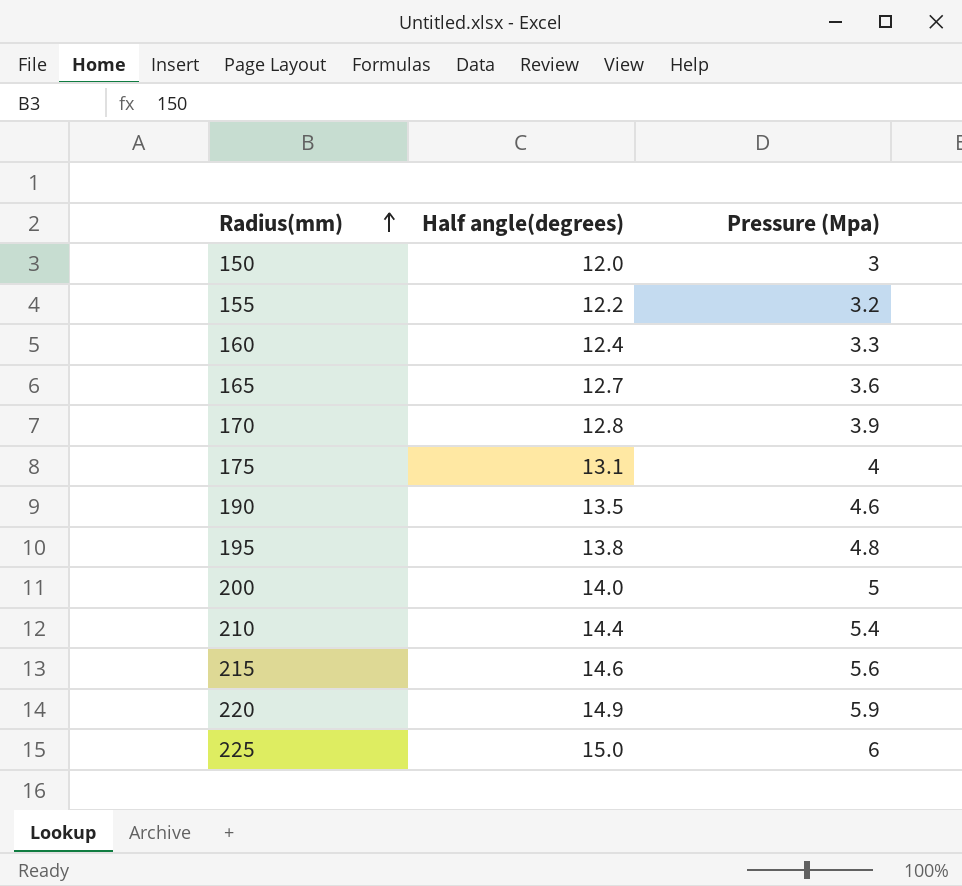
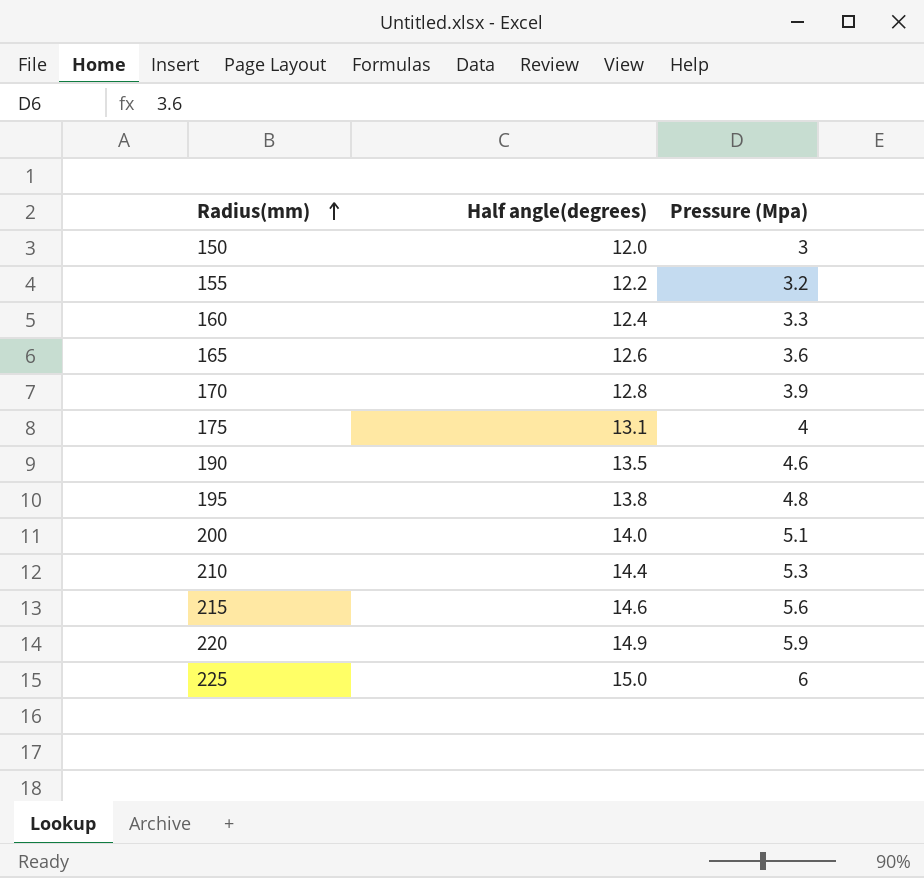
165 | Half angle(degrees): 12.7 -> 12.6
200 | Pressure (Mpa): 5 -> 5.1
210 | Pressure (Mpa): 5.4 -> 5.3

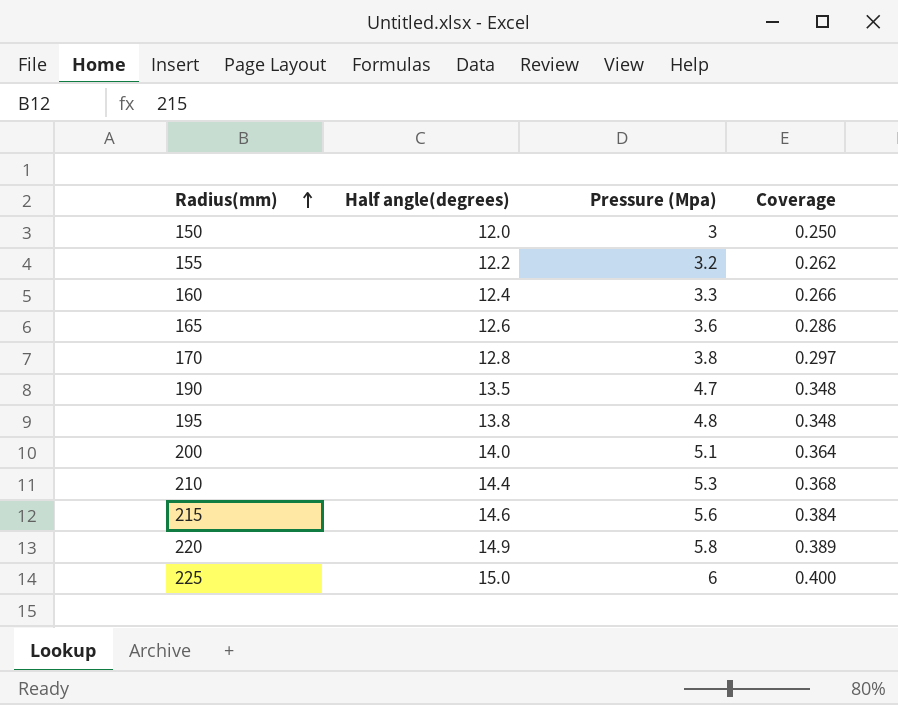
column Coverage | formula: none -> [Pressure (Mpa)] / [Half angle(degrees)]
row 175: 13.1 | 4 -> none
170 | Pressure (Mpa): 3.9 -> 3.8
190 | Pressure (Mpa): 4.6 -> 4.7
220 | Pressure (Mpa): 5.9 -> 5.8

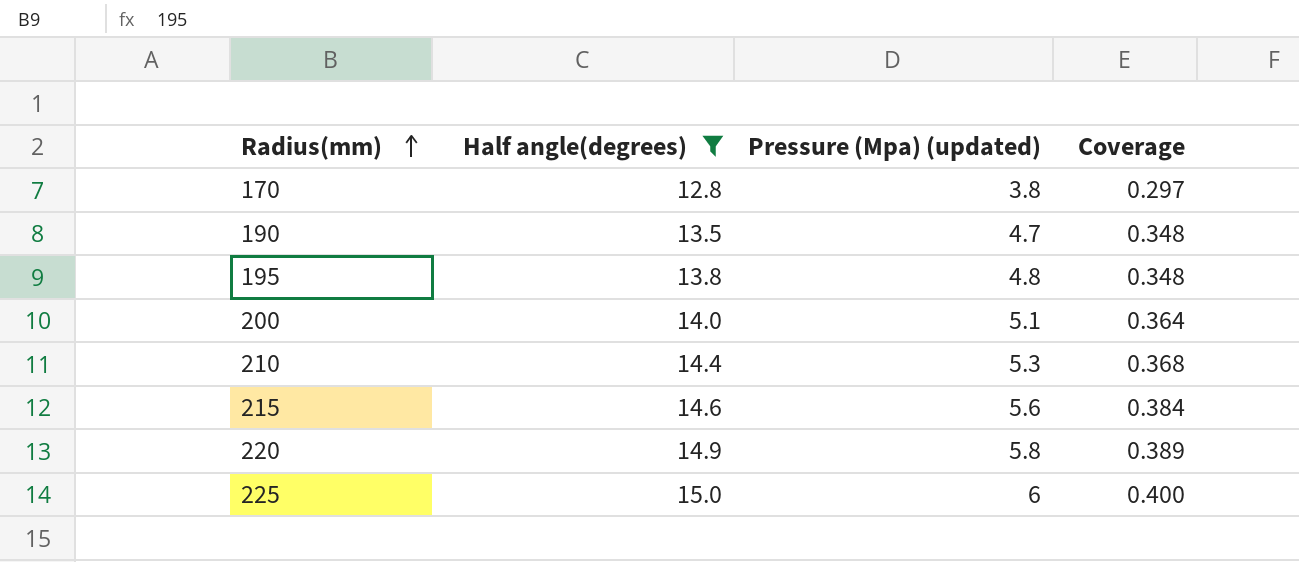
filter: none -> Half angle(degrees) >= 12.8
column name: Pressure (Mpa) -> Pressure (Mpa) (updated)

